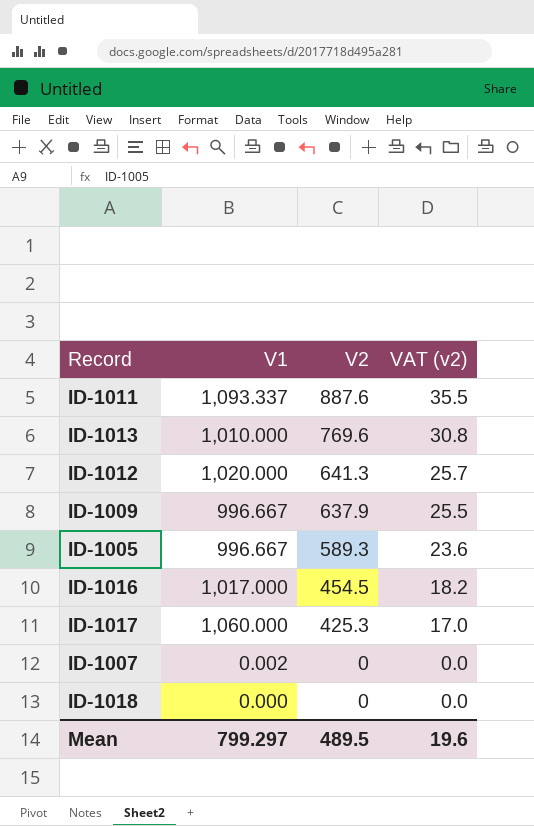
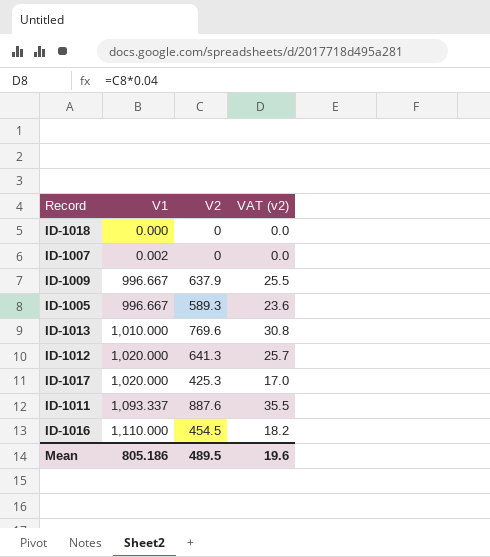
row order: V2 descending -> V1 ascending
ID-1017 | V1: 1,060.000 -> 1,020.000
ID-1016 | V1: 1,017.000 -> 1,110.000
Mean | V1: 799.297 -> 805.186

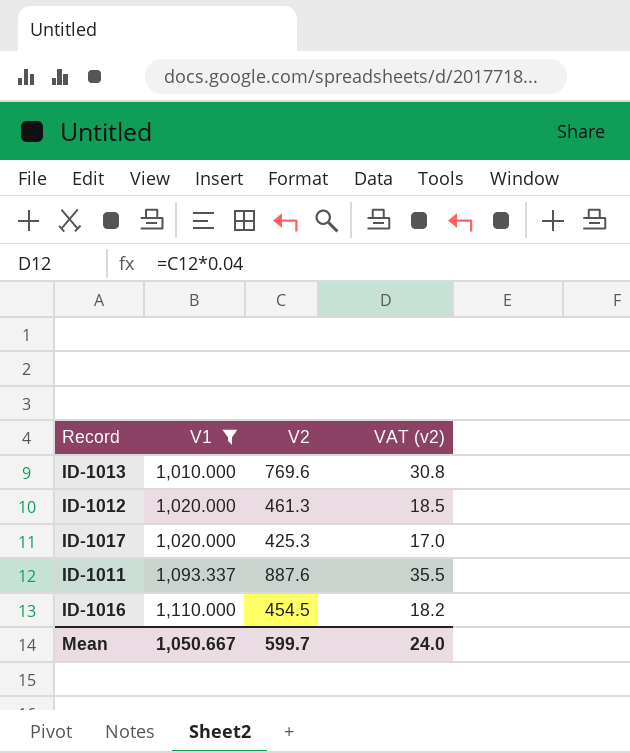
filter: none -> V1 >= 1,010.000
ID-1012 | V2: 641.3 -> 461.3
ID-1012 | VAT (v2): 25.7 -> 18.5
Mean | V1: 805.186 -> 1,050.667
Mean | V2: 489.5 -> 599.7
Mean | VAT (v2): 19.6 -> 24.0

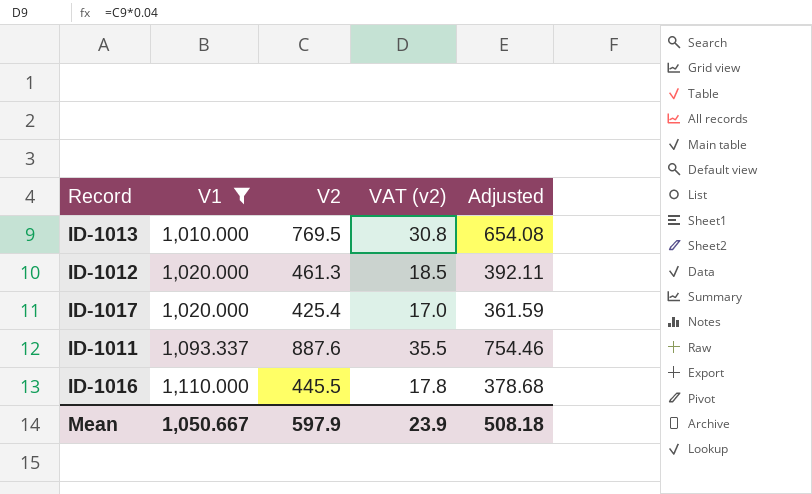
column Adjusted | formula: none -> [V2] * 0.85
ID-1013 | V2: 769.6 -> 769.5
ID-1017 | V2: 425.3 -> 425.4
ID-1016 | V2: 454.5 -> 445.5
ID-1016 | VAT (v2): 18.2 -> 17.8
Mean | V2: 599.7 -> 597.9
Mean | VAT (v2): 24.0 -> 23.9

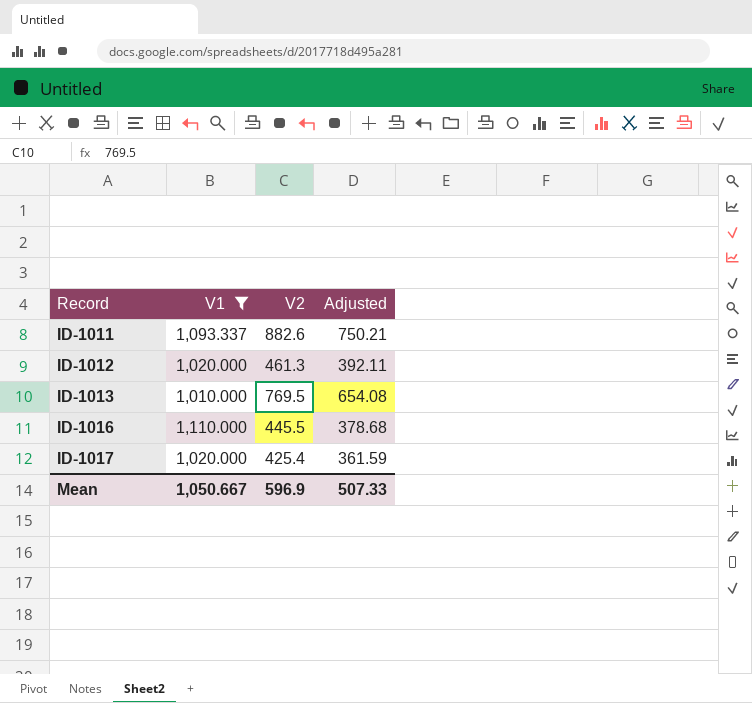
row order: V1 ascending -> Record ascending
column VAT (v2) | formula: [V2] * 0.04 -> none
ID-1011 | V2: 887.6 -> 882.6
ID-1011 | Adjusted: 754.46 -> 750.21
Mean | V2: 597.9 -> 596.9
Mean | Adjusted: 508.18 -> 507.33

